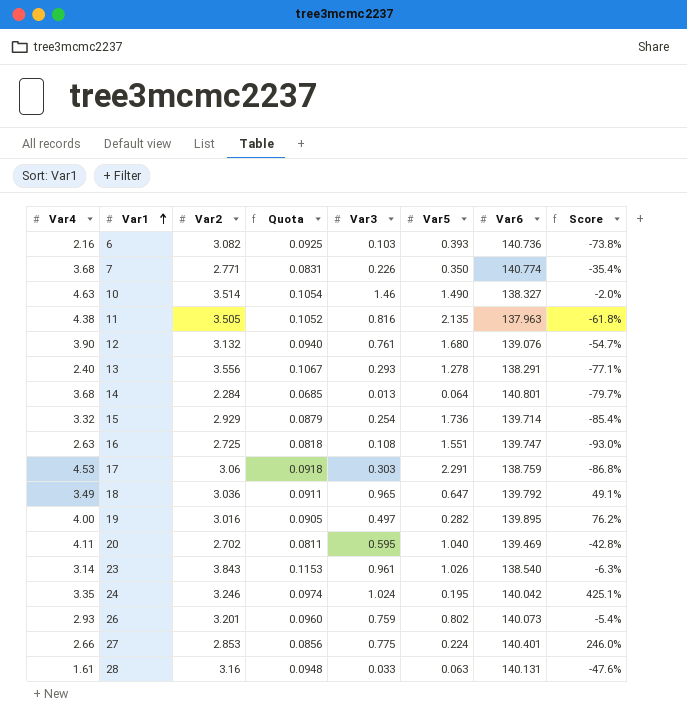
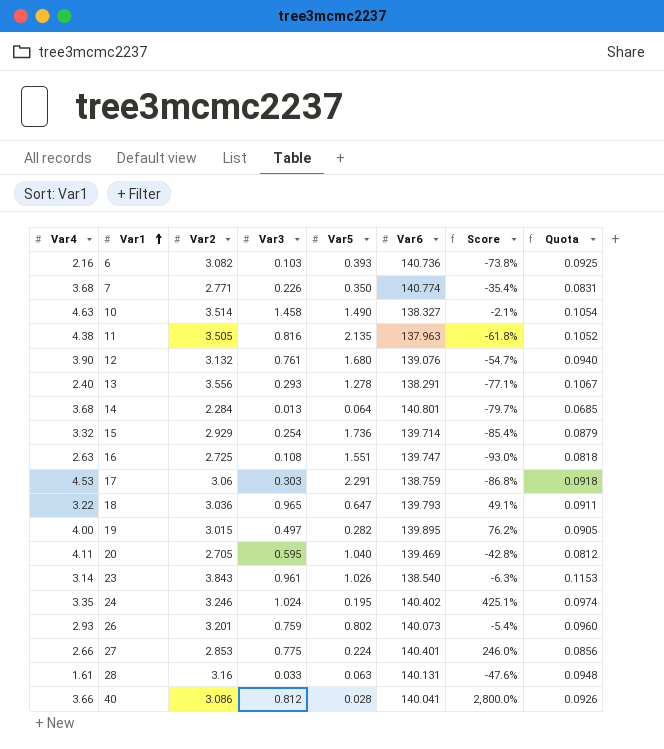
column Quota | position: 4 -> 8
10 | Var3: 1.46 -> 1.458
10 | Score: -2.0% -> -2.1%
18 | Var4: 3.49 -> 3.22
18 | Var6: 139.792 -> 139.793
19 | Var2: 3.016 -> 3.015
20 | Var2: 2.702 -> 2.705
20 | Quota: 0.0811 -> 0.0812
24 | Var6: 140.042 -> 140.402
row 40: none -> 3.66 | 3.086 | 0.812 | 0.028 | 140.041 | 2,800.0% | 0.0926

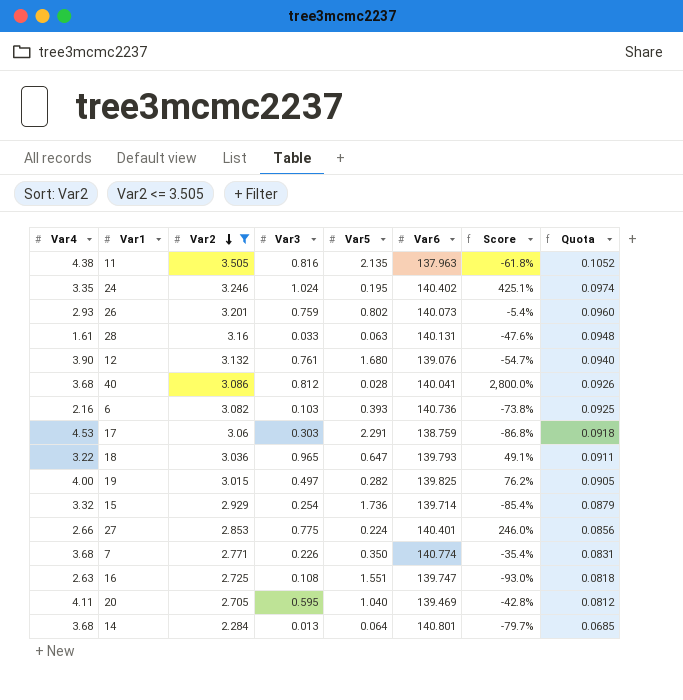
filter: none -> Var2 <= 3.505
row order: Var1 ascending -> Var2 descending
40 | Var4: 3.66 -> 3.68
19 | Var6: 139.895 -> 139.825

